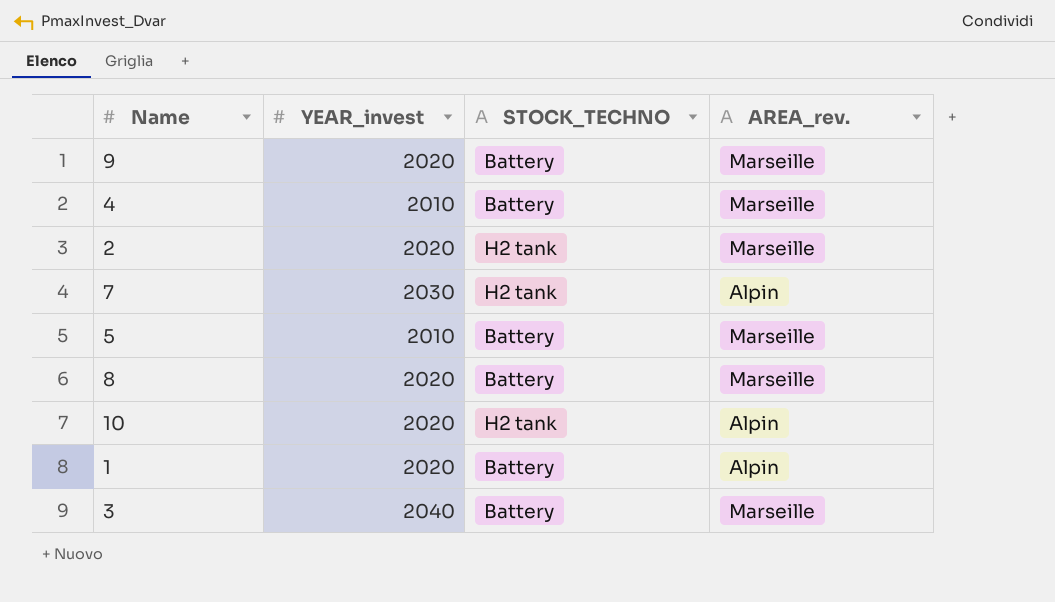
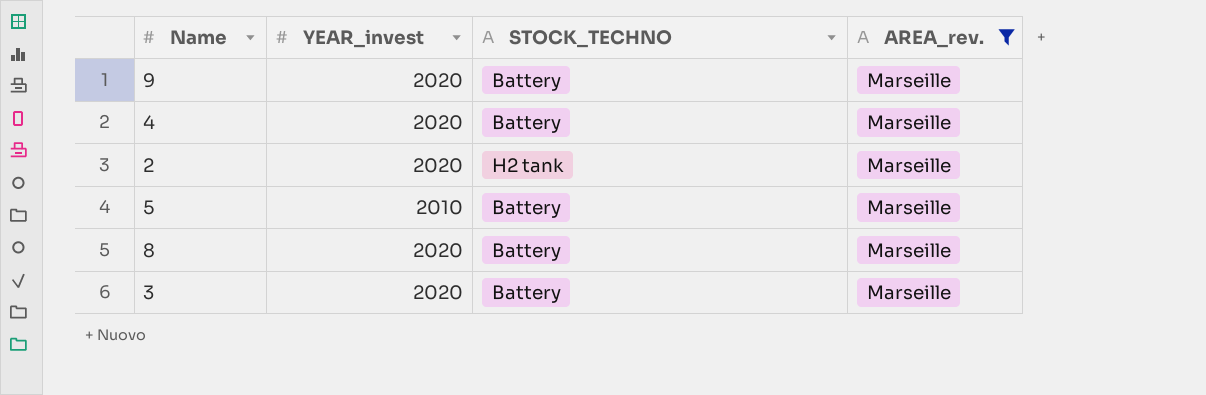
filter: none -> AREA_rev. = Marseille
4 | YEAR_invest: 2010 -> 2020
3 | YEAR_invest: 2040 -> 2020

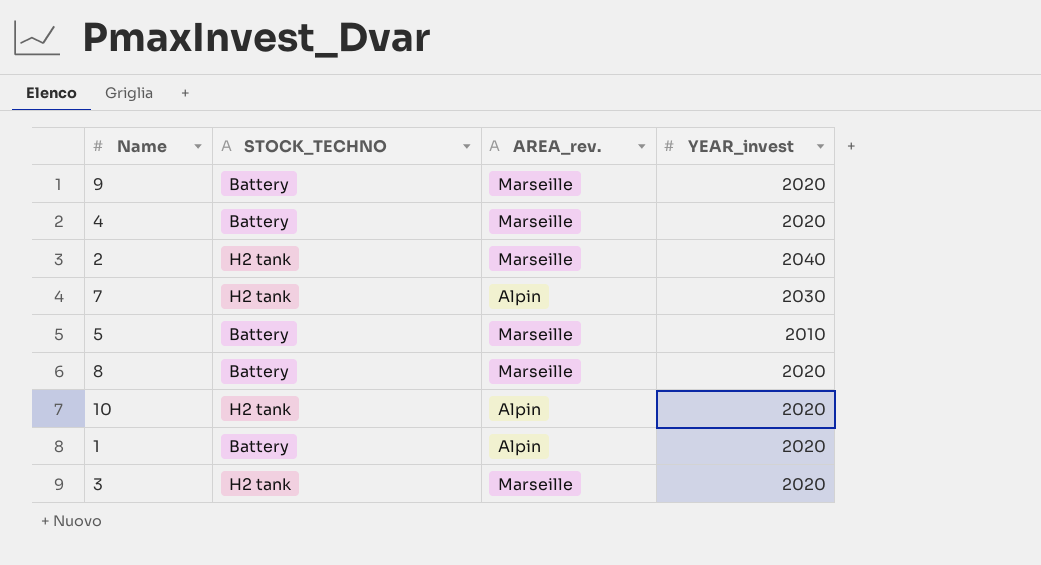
filter: AREA_rev. = Marseille -> none
column YEAR_invest | position: 2 -> 4
2 | YEAR_invest: 2020 -> 2040
3 | STOCK_TECHNO: Battery -> H2 tank

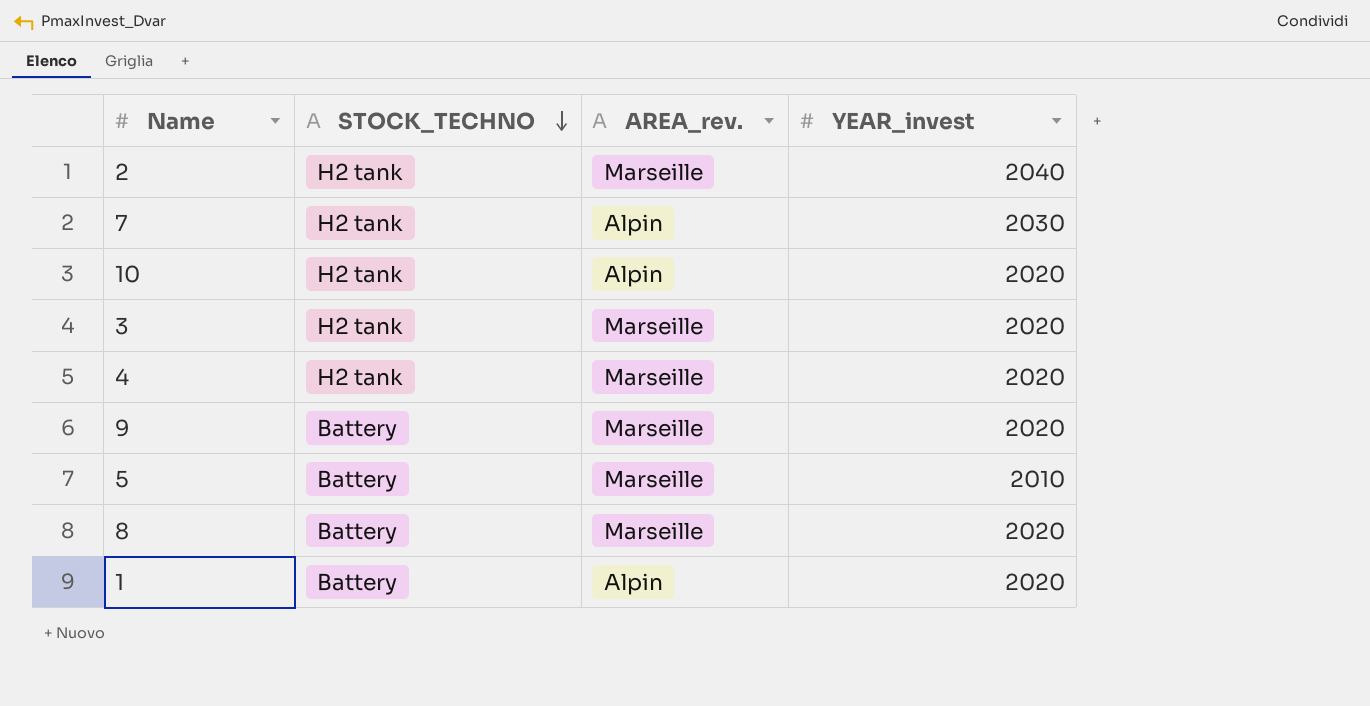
row order: none -> STOCK_TECHNO descending
4 | STOCK_TECHNO: Battery -> H2 tank

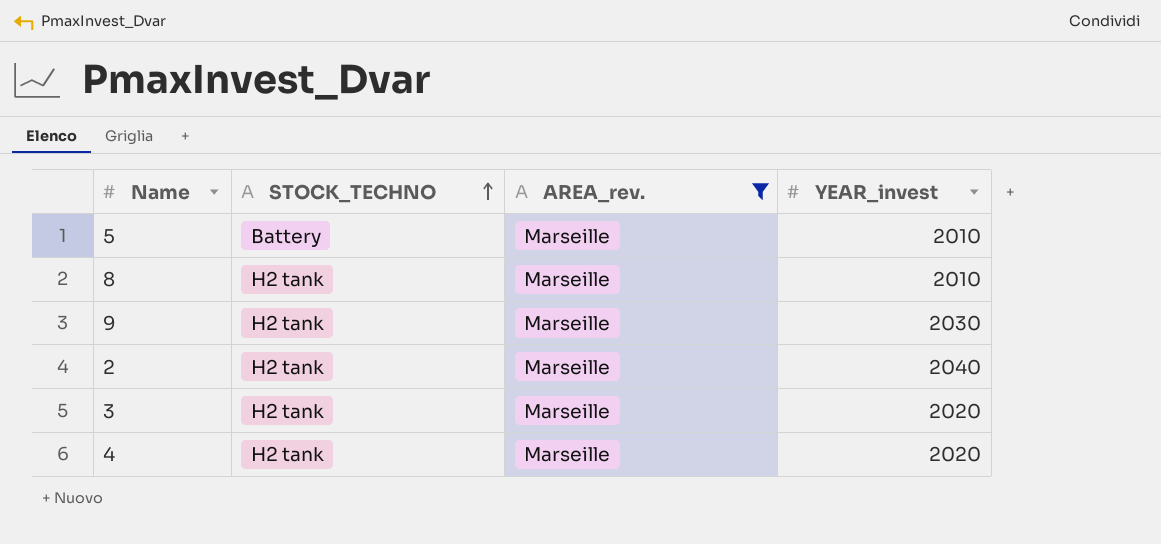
filter: none -> AREA_rev. = Marseille
row order: STOCK_TECHNO descending -> STOCK_TECHNO ascending
8 | STOCK_TECHNO: Battery -> H2 tank
8 | YEAR_invest: 2020 -> 2010
9 | STOCK_TECHNO: Battery -> H2 tank
9 | YEAR_invest: 2020 -> 2030

